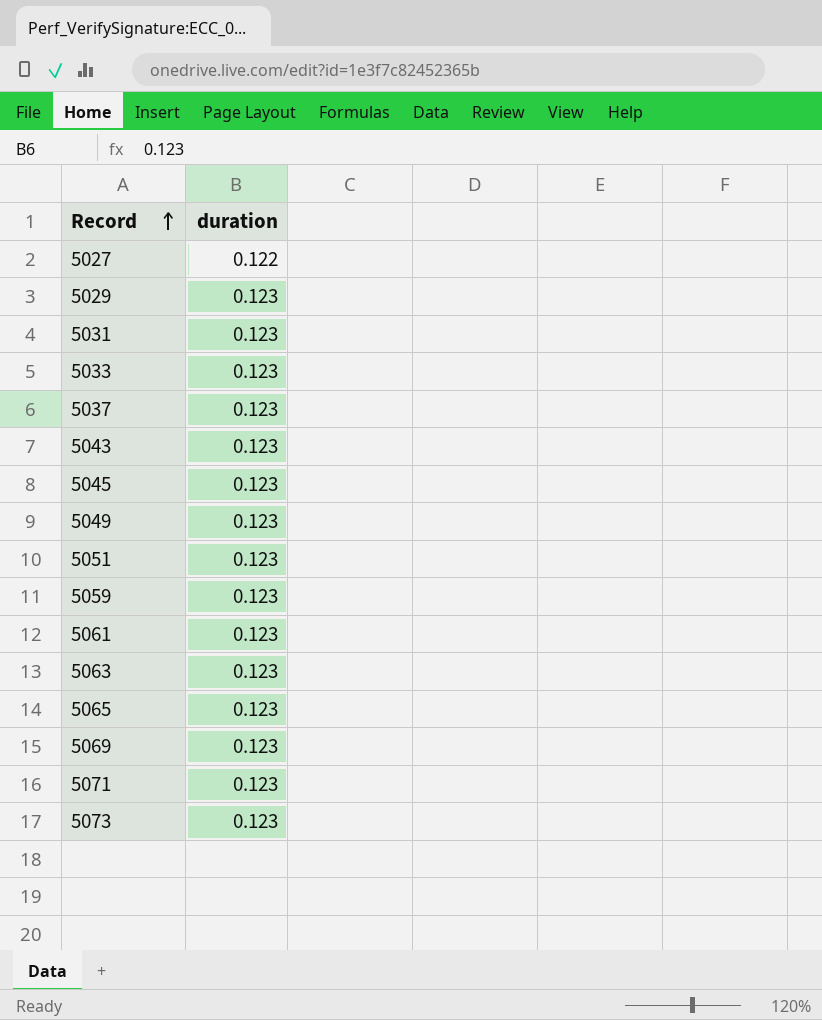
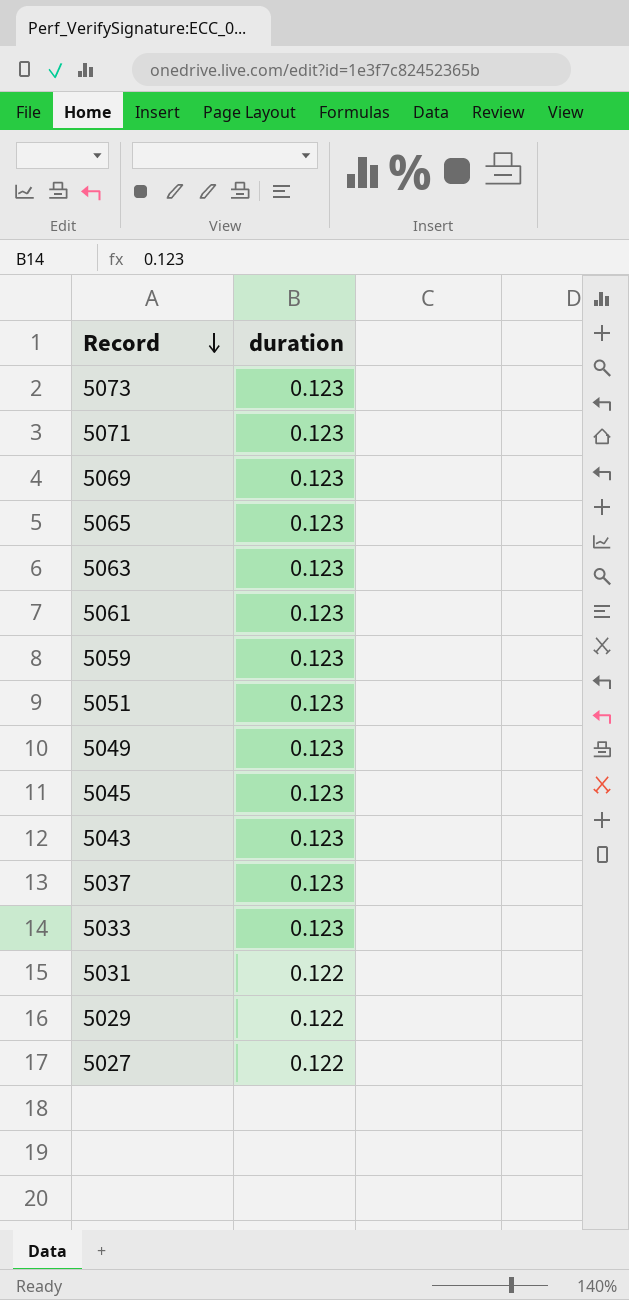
row order: Record ascending -> Record descending
5031 | duration: 0.123 -> 0.122
5029 | duration: 0.123 -> 0.122

